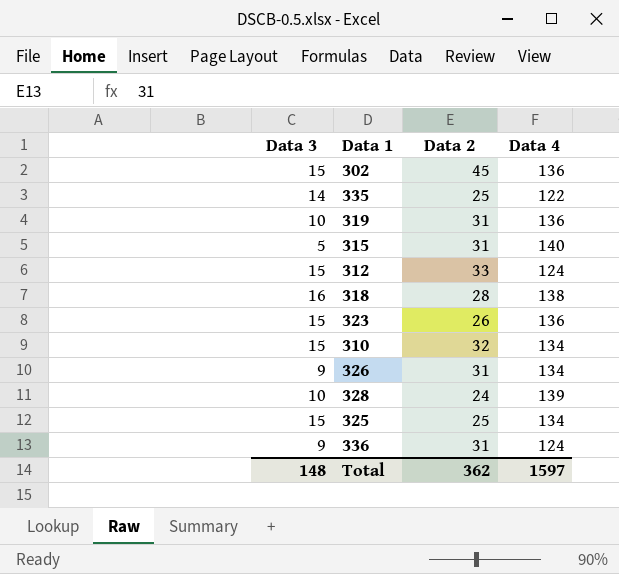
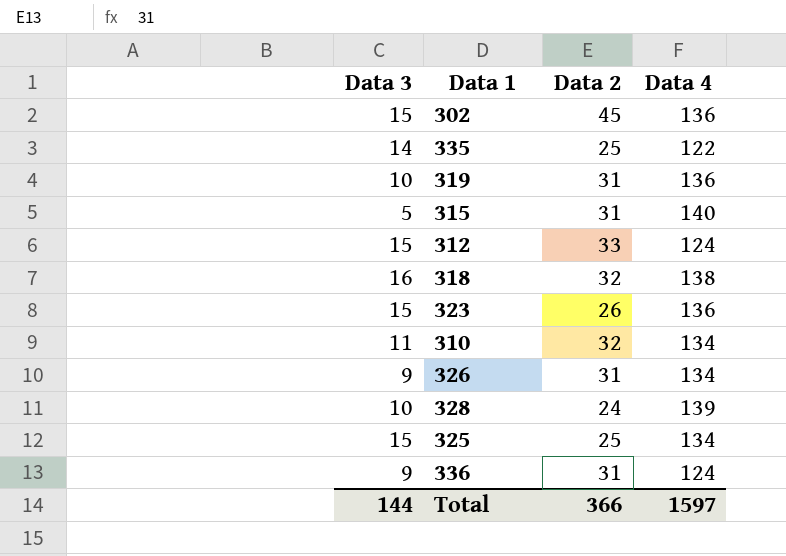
318 | Data 2: 28 -> 32
310 | Data 3: 15 -> 11
Total | Data 3: 148 -> 144
Total | Data 2: 362 -> 366

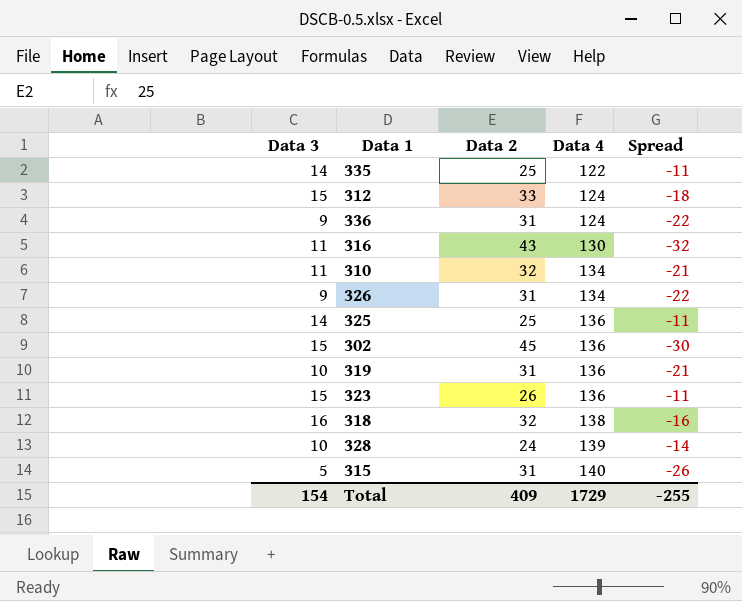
row order: none -> Data 4 ascending
column Spread | formula: none -> [Data 3] - [Data 2]
row 316: none -> 11 | 43 | 130 | -32
325 | Data 3: 15 -> 14
325 | Data 4: 134 -> 136
Total | Data 3: 144 -> 154
Total | Data 2: 366 -> 409
Total | Data 4: 1597 -> 1729

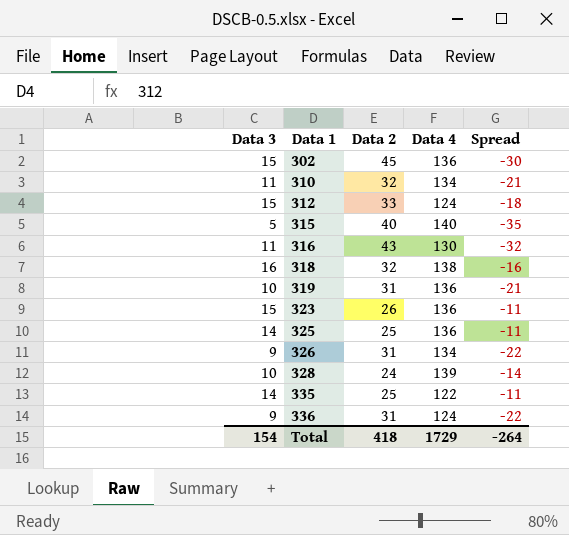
row order: Data 4 ascending -> Data 1 ascending
315 | Data 2: 31 -> 40
315 | Spread: -26 -> -35
Total | Data 2: 409 -> 418
Total | Spread: -255 -> -264

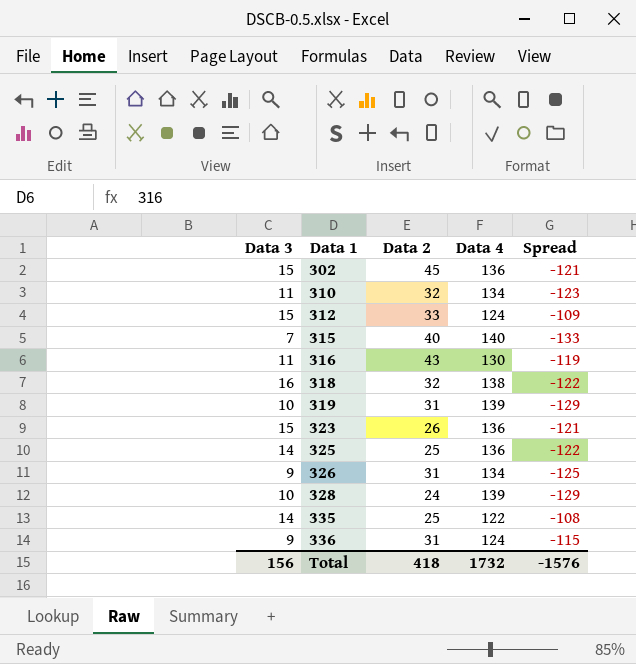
column Spread | formula: [Data 3] - [Data 2] -> [Data 3] - [Data 4]
315 | Data 3: 5 -> 7
319 | Data 4: 136 -> 139
Total | Data 3: 154 -> 156
Total | Data 4: 1729 -> 1732
Total | Spread: -264 -> -1576

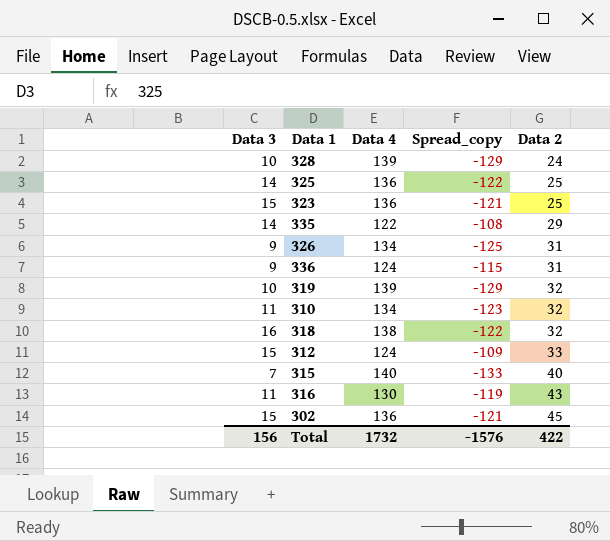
row order: Data 1 ascending -> Data 2 ascending
column name: Spread -> Spread_copy
column Data 2 | position: 3 -> 5
323 | Data 2: 26 -> 25
335 | Data 2: 25 -> 29
319 | Data 2: 31 -> 32
Total | Data 2: 418 -> 422

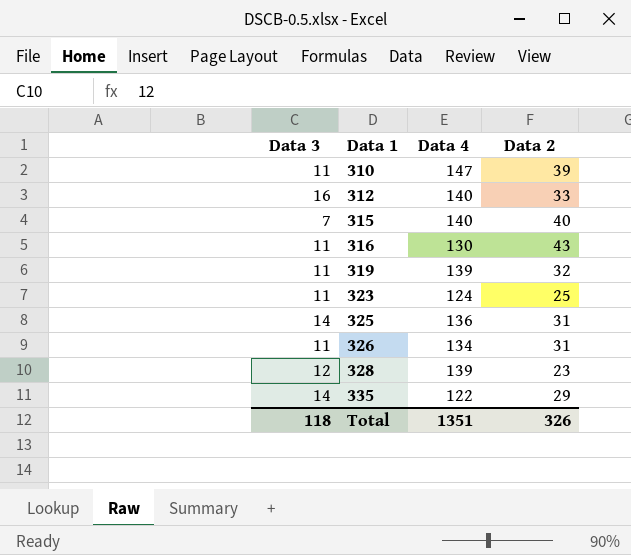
row order: Data 2 ascending -> Data 1 ascending
column Spread_copy | formula: [Data 3] - [Data 4] -> none
row 336: 9 | 124 | -115 | 31 -> none
row 318: 16 | 138 | -122 | 32 -> none
row 302: 15 | 136 | -121 | 45 -> none
310 | Data 4: 134 -> 147
310 | Data 2: 32 -> 39
312 | Data 3: 15 -> 16
312 | Data 4: 124 -> 140
319 | Data 3: 10 -> 11
323 | Data 3: 15 -> 11
323 | Data 4: 136 -> 124
325 | Data 2: 25 -> 31
326 | Data 3: 9 -> 11
328 | Data 3: 10 -> 12
328 | Data 2: 24 -> 23
Total | Data 3: 156 -> 118
Total | Data 4: 1732 -> 1351
Total | Data 2: 422 -> 326

